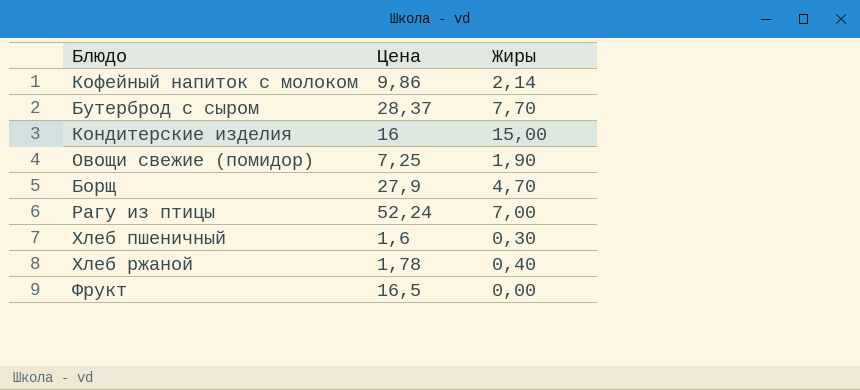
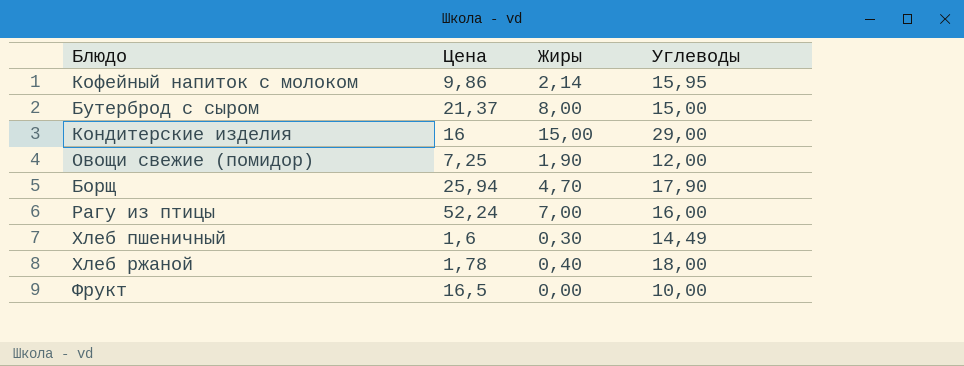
column Углеводы | position: none -> 4
Бутерброд с сыром | Цена: 28,37 -> 21,37
Бутерброд с сыром | Жиры: 7,70 -> 8,00
Борщ | Цена: 27,9 -> 25,94

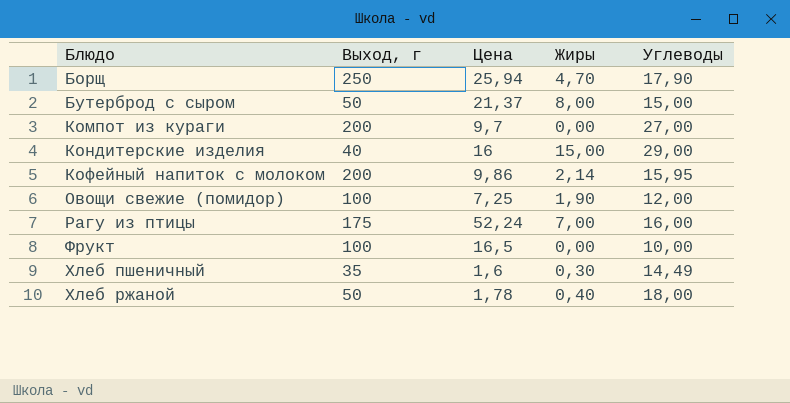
row order: none -> Блюдо ascending
column Выход, г | position: none -> 2
row Компот из кураги: none -> 200 | 9,7 | 0,00 | 27,00

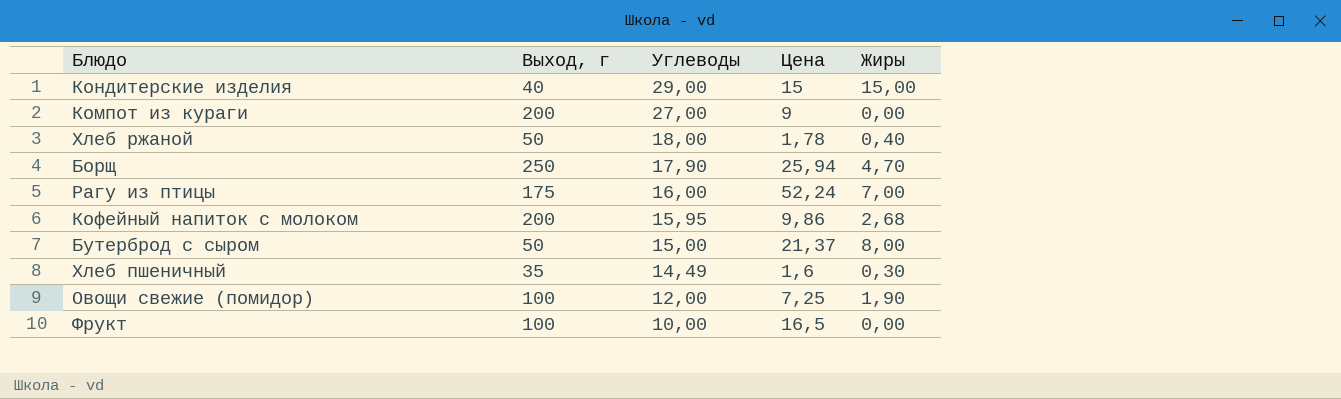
row order: Блюдо ascending -> Углеводы descending
column Углеводы | position: 5 -> 3
Кондитерские изделия | Цена: 16 -> 15
Компот из кураги | Цена: 9,7 -> 9
Кофейный напиток с молоком | Жиры: 2,14 -> 2,68

